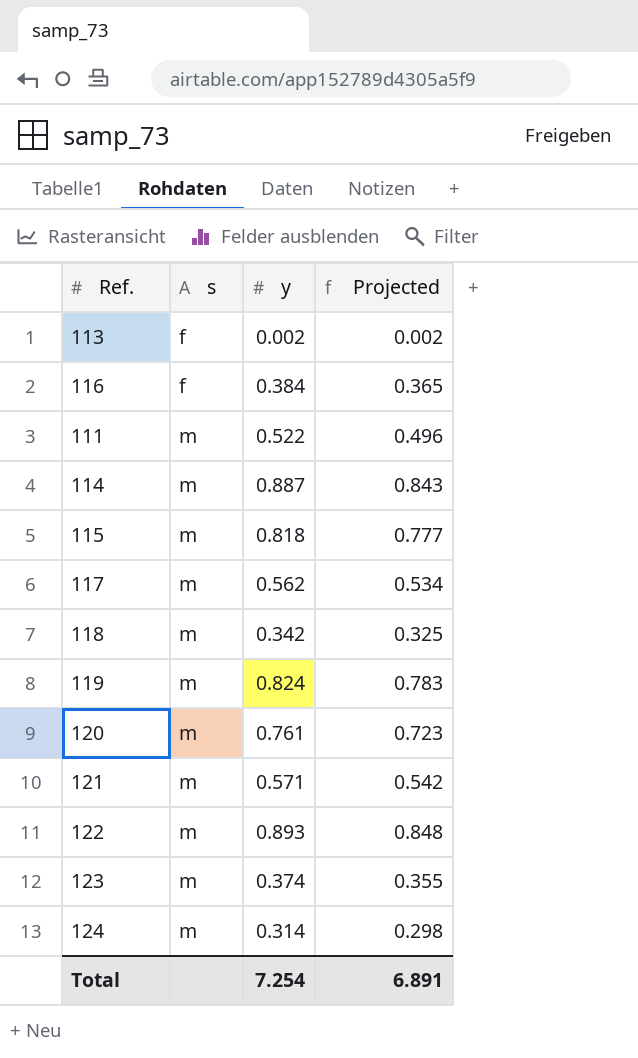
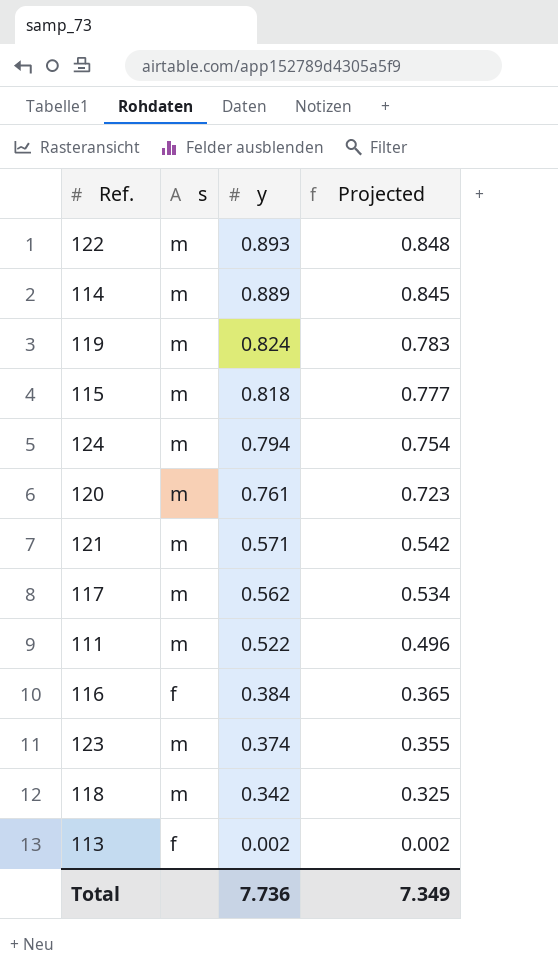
row order: s ascending -> y descending
114 | y: 0.887 -> 0.889
114 | Projected: 0.843 -> 0.845
124 | y: 0.314 -> 0.794
124 | Projected: 0.298 -> 0.754
Total | y: 7.254 -> 7.736
Total | Projected: 6.891 -> 7.349

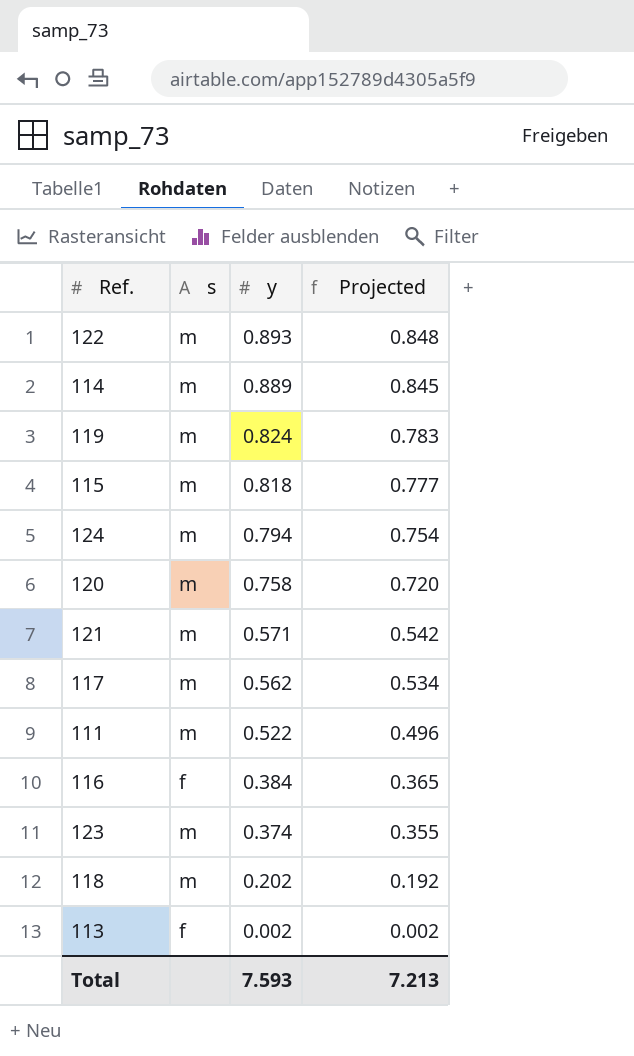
120 | y: 0.761 -> 0.758
120 | Projected: 0.723 -> 0.720
118 | y: 0.342 -> 0.202
118 | Projected: 0.325 -> 0.192
Total | y: 7.736 -> 7.593
Total | Projected: 7.349 -> 7.213

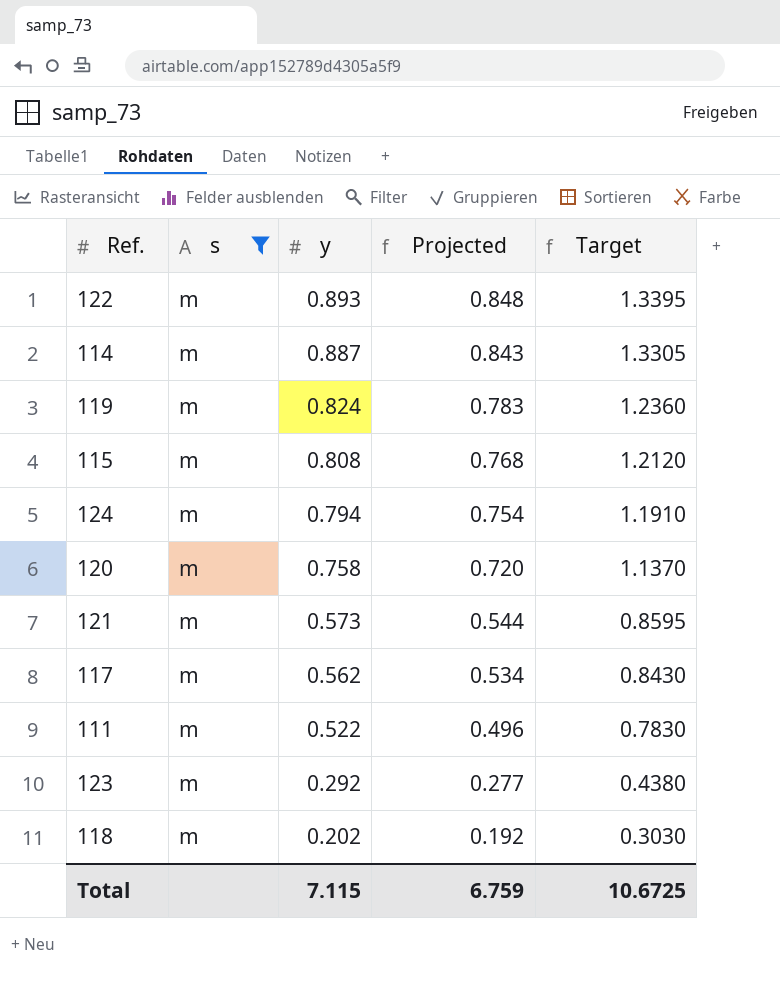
filter: none -> s = m
column Target | formula: none -> [y] * 1.5
114 | y: 0.889 -> 0.887
114 | Projected: 0.845 -> 0.843
115 | y: 0.818 -> 0.808
115 | Projected: 0.777 -> 0.768
121 | y: 0.571 -> 0.573
121 | Projected: 0.542 -> 0.544
123 | y: 0.374 -> 0.292
123 | Projected: 0.355 -> 0.277
Total | y: 7.593 -> 7.115
Total | Projected: 7.213 -> 6.759

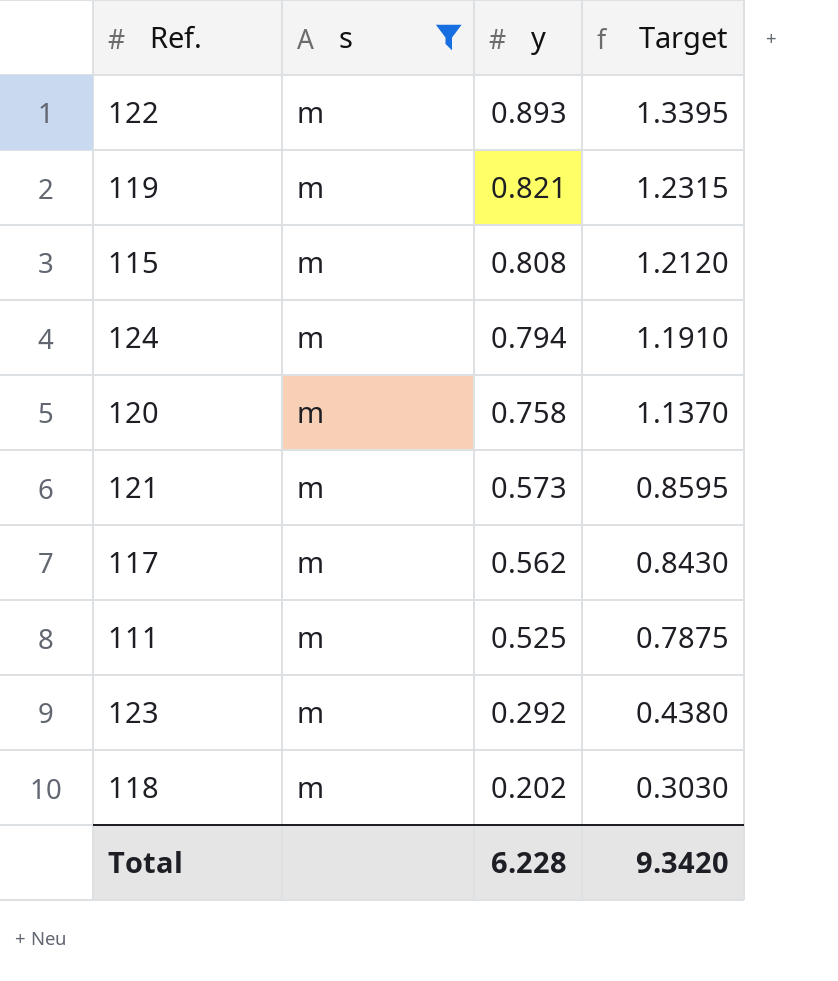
column Projected | formula: [y] * 0.95 -> none
row 114: m | 0.887 | 0.843 | 1.3305 -> none
119 | y: 0.824 -> 0.821
119 | Target: 1.2360 -> 1.2315
111 | y: 0.522 -> 0.525
111 | Target: 0.7830 -> 0.7875
Total | y: 7.115 -> 6.228
Total | Target: 10.6725 -> 9.3420

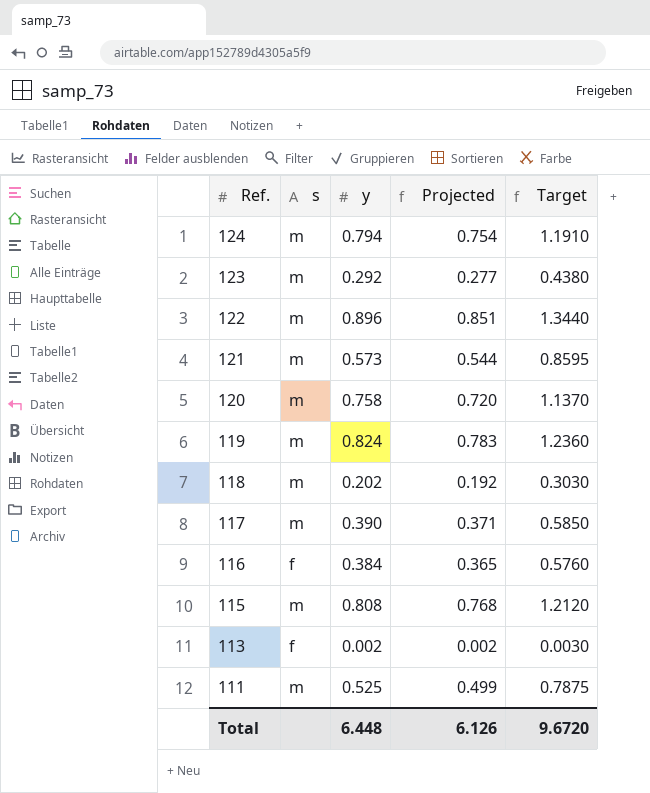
filter: s = m -> none
row order: y descending -> Ref. descending
column Projected | formula: none -> [y] * 0.95
122 | y: 0.893 -> 0.896
122 | Target: 1.3395 -> 1.3440
119 | y: 0.821 -> 0.824
119 | Target: 1.2315 -> 1.2360
117 | y: 0.562 -> 0.390
117 | Target: 0.8430 -> 0.5850
Total | y: 6.228 -> 6.448
Total | Target: 9.3420 -> 9.6720

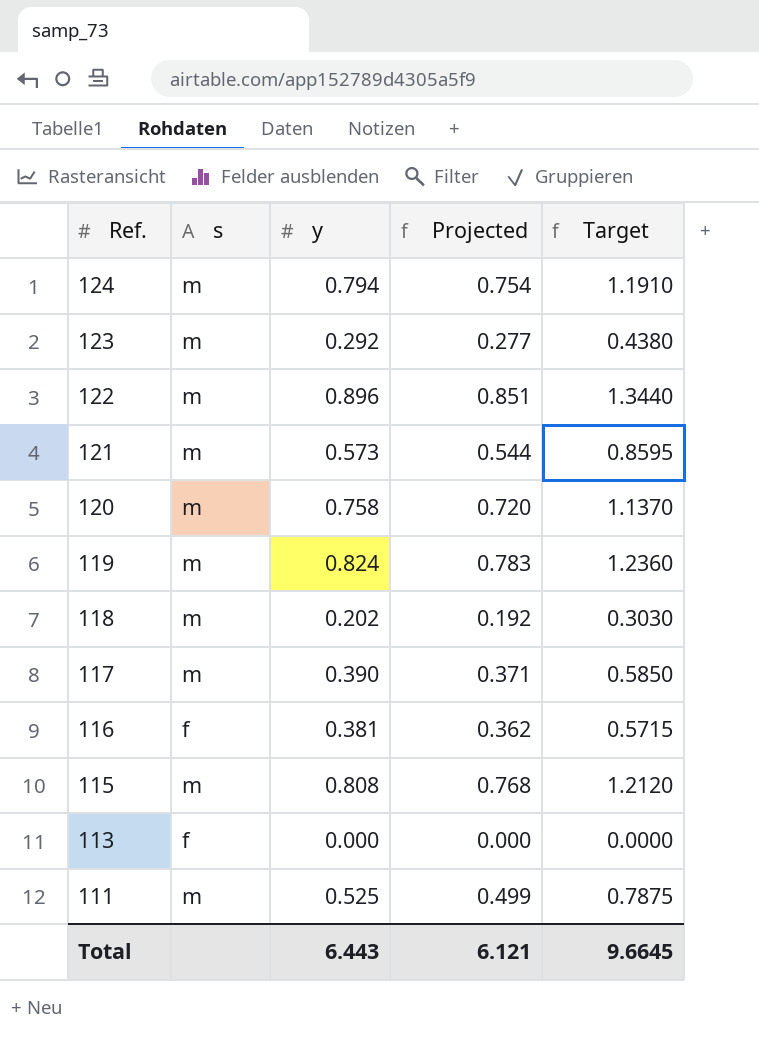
116 | y: 0.384 -> 0.381
116 | Projected: 0.365 -> 0.362
116 | Target: 0.5760 -> 0.5715
113 | y: 0.002 -> 0.000
113 | Projected: 0.002 -> 0.000
113 | Target: 0.0030 -> 0.0000
Total | y: 6.448 -> 6.443
Total | Projected: 6.126 -> 6.121
Total | Target: 9.6720 -> 9.6645

